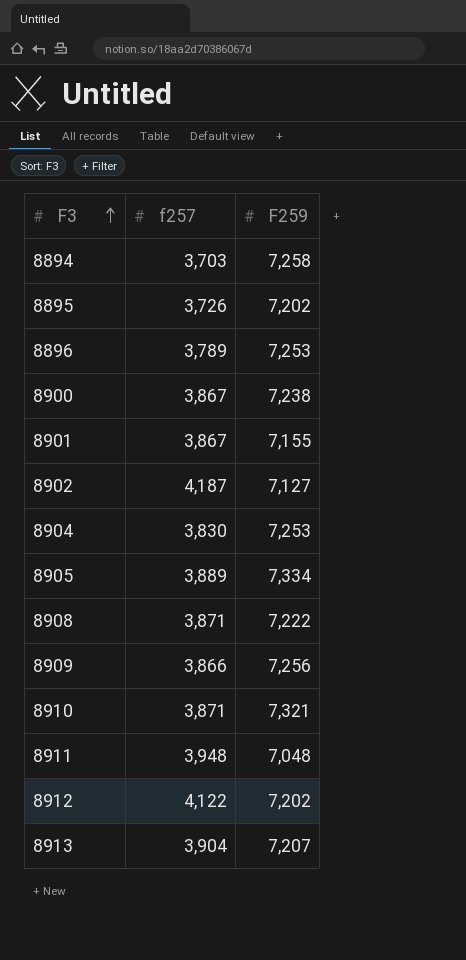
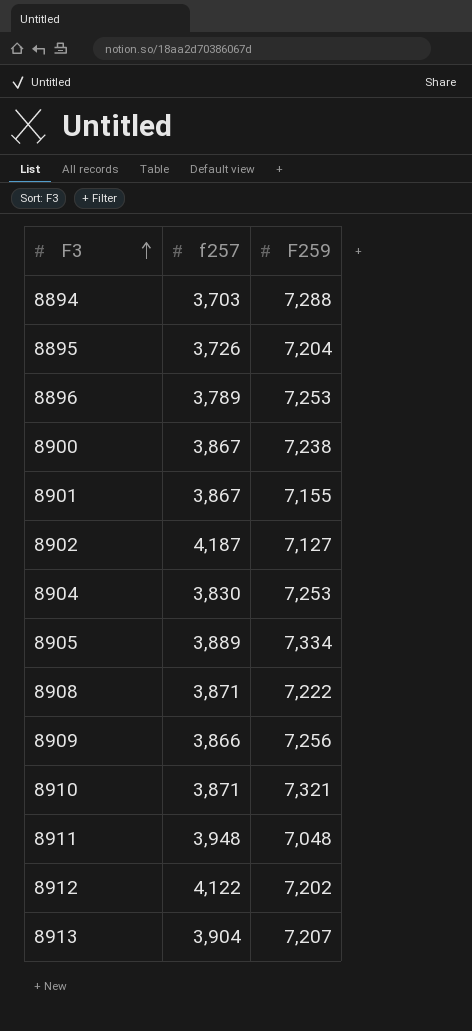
8894 | F259: 7,258 -> 7,288
8895 | F259: 7,202 -> 7,204

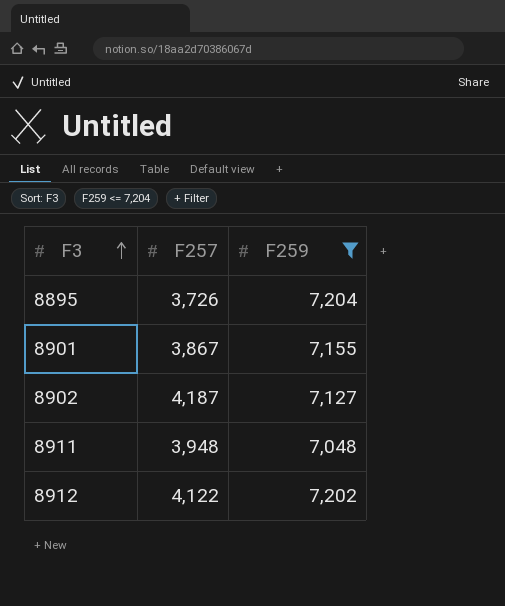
filter: none -> F259 <= 7,204
column name: f257 -> F257

